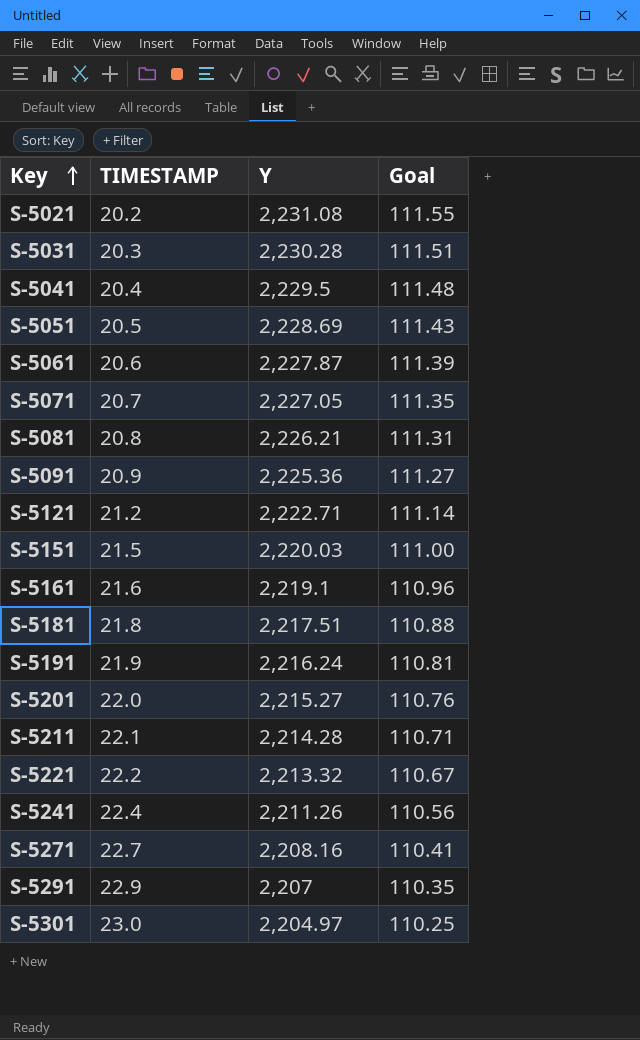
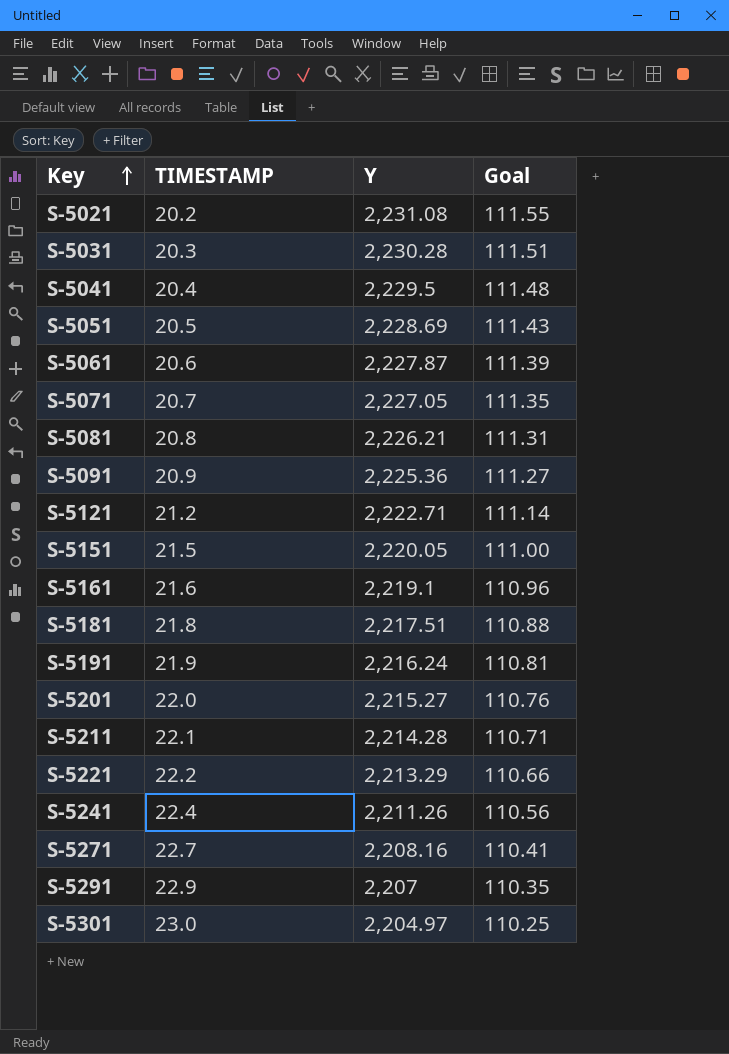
S-5151 | Y: 2,220.03 -> 2,220.05
S-5221 | Y: 2,213.32 -> 2,213.29
S-5221 | Goal: 110.67 -> 110.66

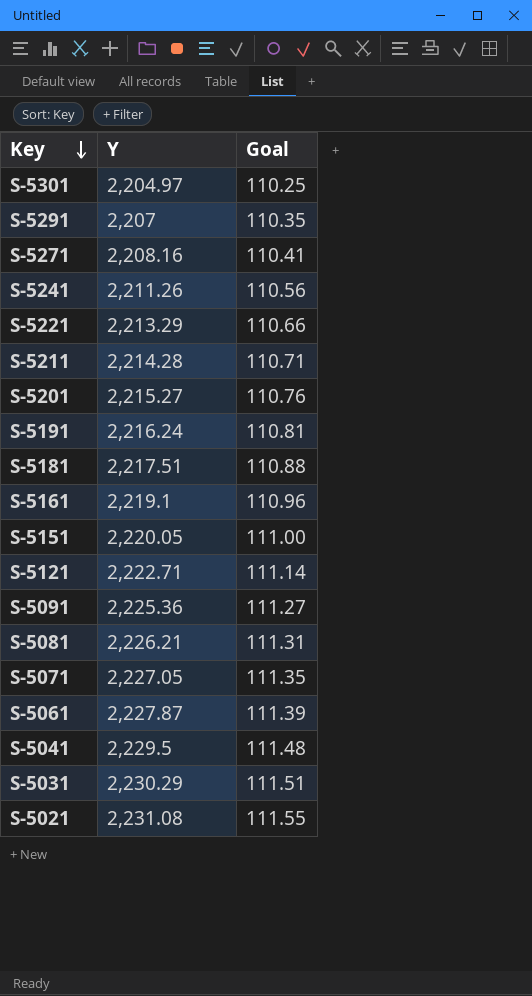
row order: Key ascending -> Key descending
column TIMESTAMP | position: 2 -> none
row S-5051: 20.5 | 2,228.69 | 111.43 -> none
S-5031 | Y: 2,230.28 -> 2,230.29

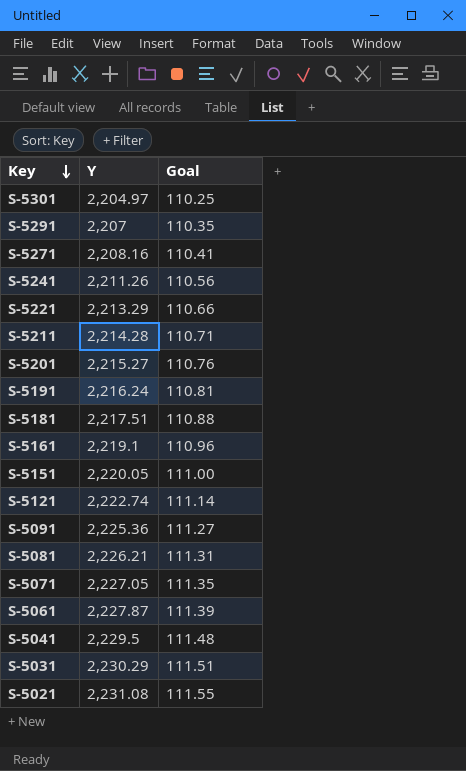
S-5121 | Y: 2,222.71 -> 2,222.74

